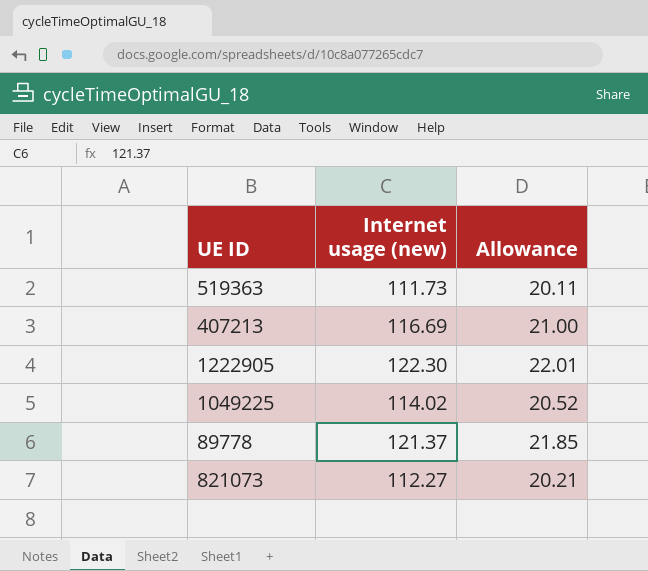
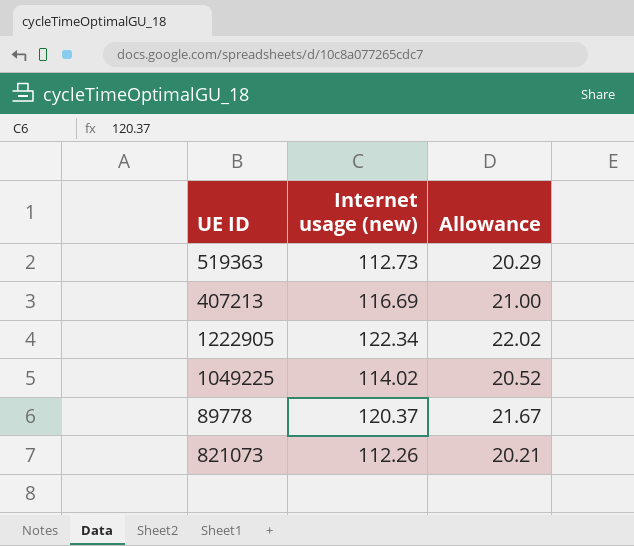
519363 | Internet usage (new): 111.73 -> 112.73
519363 | Allowance: 20.11 -> 20.29
1222905 | Internet usage (new): 122.30 -> 122.34
1222905 | Allowance: 22.01 -> 22.02
89778 | Internet usage (new): 121.37 -> 120.37
89778 | Allowance: 21.85 -> 21.67
821073 | Internet usage (new): 112.27 -> 112.26

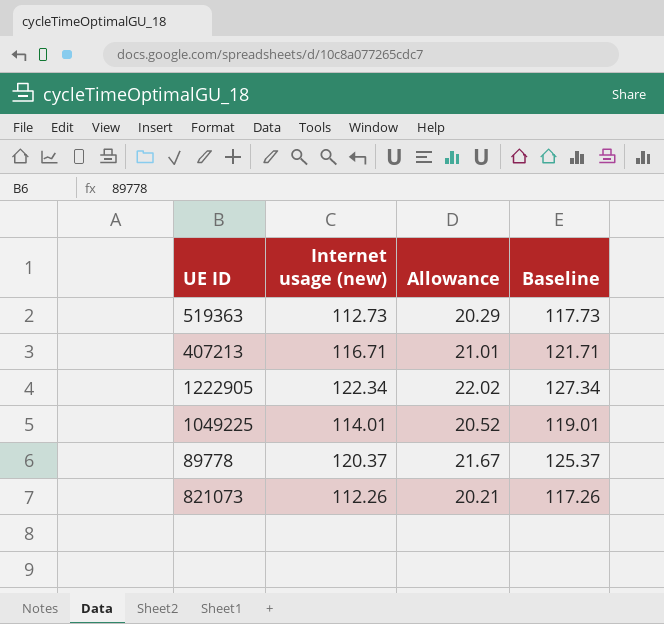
column Baseline | formula: none -> [Internet usage (new)] + 5
407213 | Internet usage (new): 116.69 -> 116.71
407213 | Allowance: 21.00 -> 21.01
1049225 | Internet usage (new): 114.02 -> 114.01

